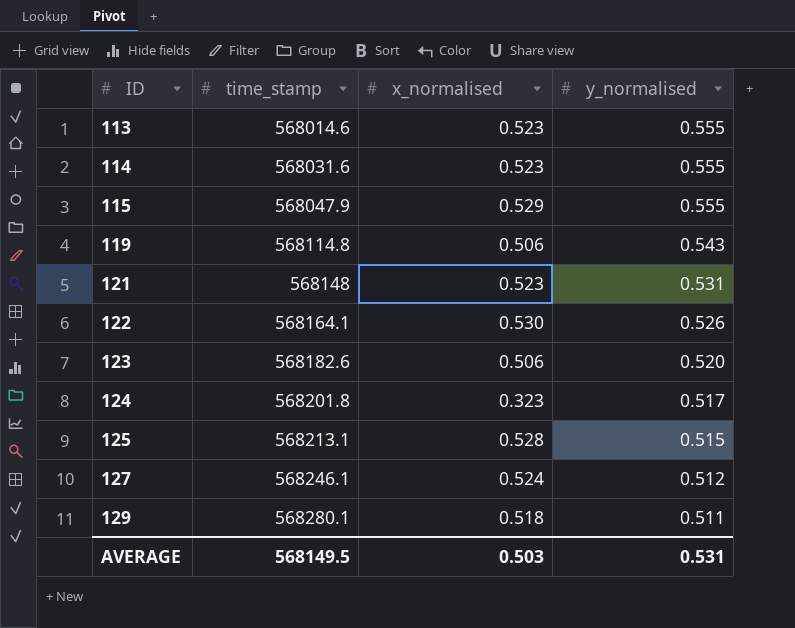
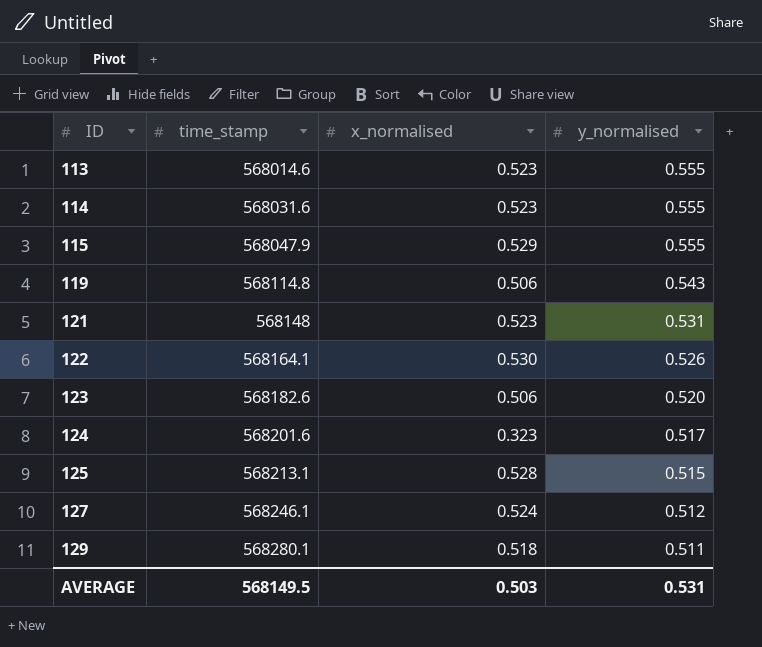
124 | time_stamp: 568201.8 -> 568201.6

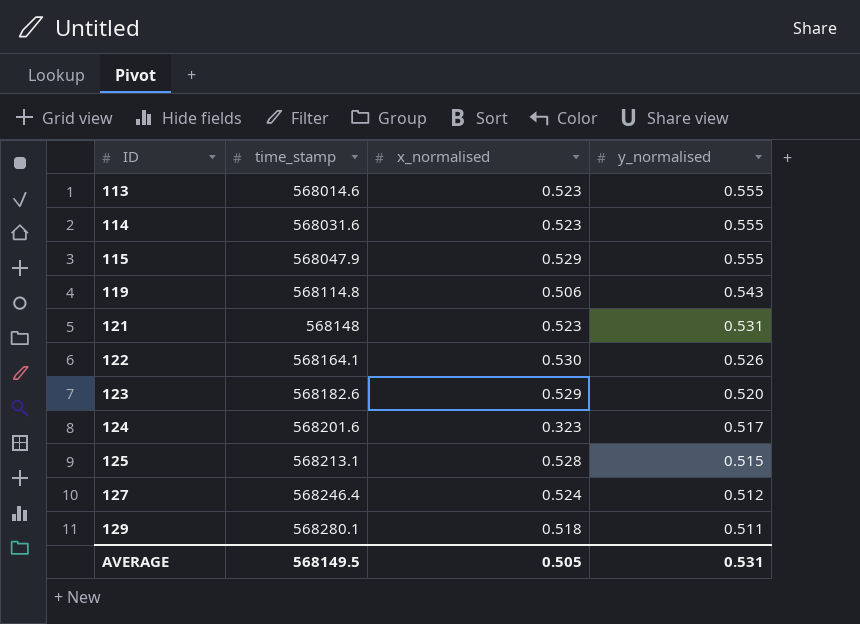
123 | x_normalised: 0.506 -> 0.529
127 | time_stamp: 568246.1 -> 568246.4
AVERAGE | x_normalised: 0.503 -> 0.505

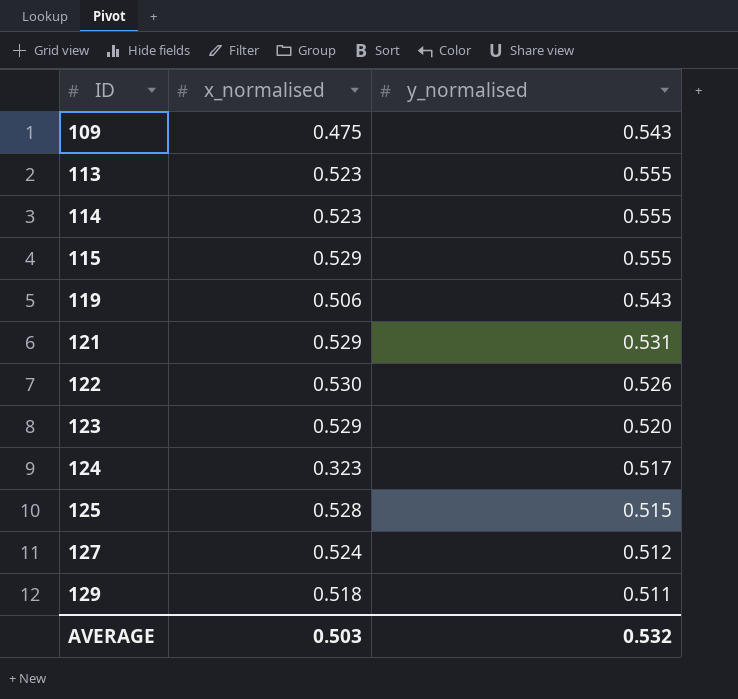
column time_stamp | position: 2 -> none
row 109: none -> 0.475 | 0.543
121 | x_normalised: 0.523 -> 0.529
AVERAGE | x_normalised: 0.505 -> 0.503
AVERAGE | y_normalised: 0.531 -> 0.532

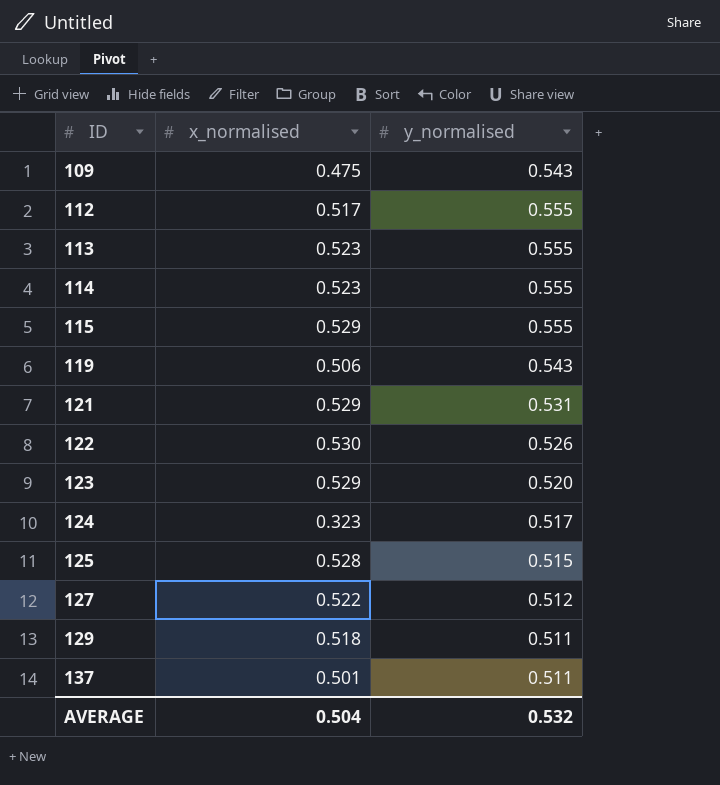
row 112: none -> 0.517 | 0.555
127 | x_normalised: 0.524 -> 0.522
row 137: none -> 0.501 | 0.511
AVERAGE | x_normalised: 0.503 -> 0.504

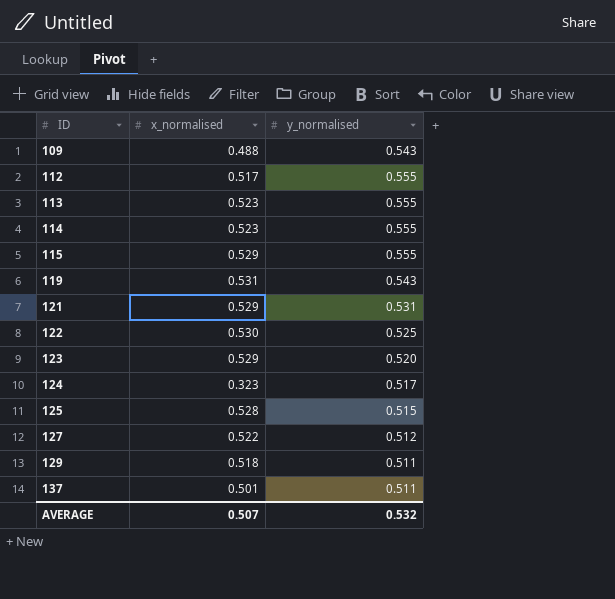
109 | x_normalised: 0.475 -> 0.488
119 | x_normalised: 0.506 -> 0.531
122 | y_normalised: 0.526 -> 0.525
AVERAGE | x_normalised: 0.504 -> 0.507

